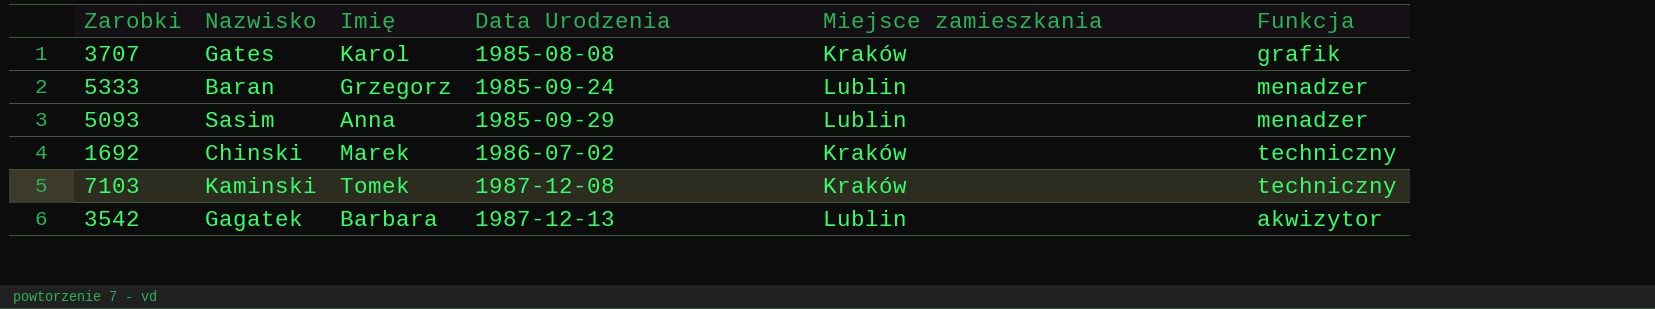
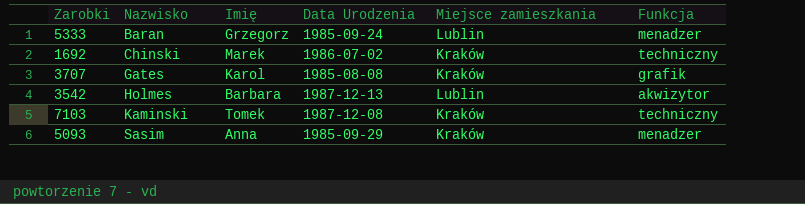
row order: Data Urodzenia ascending -> Nazwisko ascending
3542 | Nazwisko: Gagatek -> Holmes
5093 | Miejsce zamieszkania: Lublin -> Kraków

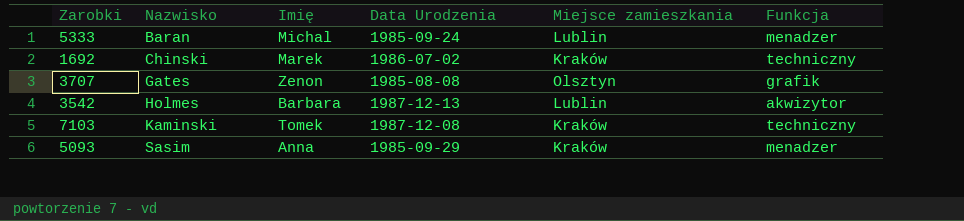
5333 | Imię: Grzegorz -> Michal
3707 | Imię: Karol -> Zenon
3707 | Miejsce zamieszkania: Kraków -> Olsztyn

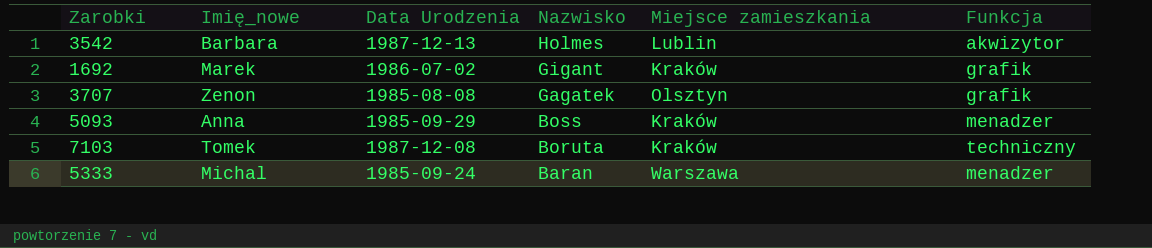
row order: Nazwisko ascending -> Nazwisko descending
column name: Imię -> Imię_nowe
column Nazwisko | position: 2 -> 4
1692 | Nazwisko: Chinski -> Gigant
1692 | Funkcja: techniczny -> grafik
3707 | Nazwisko: Gates -> Gagatek
5093 | Nazwisko: Sasim -> Boss
7103 | Nazwisko: Kaminski -> Boruta
5333 | Miejsce zamieszkania: Lublin -> Warszawa

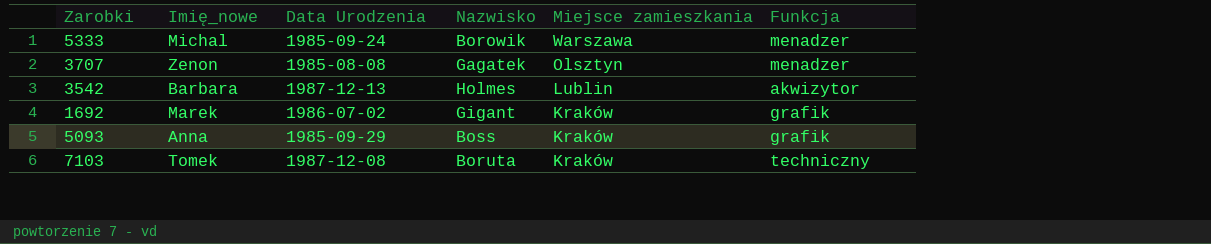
row order: Nazwisko descending -> Miejsce zamieszkania descending
5333 | Nazwisko: Baran -> Borowik
3707 | Funkcja: grafik -> menadzer
5093 | Funkcja: menadzer -> grafik

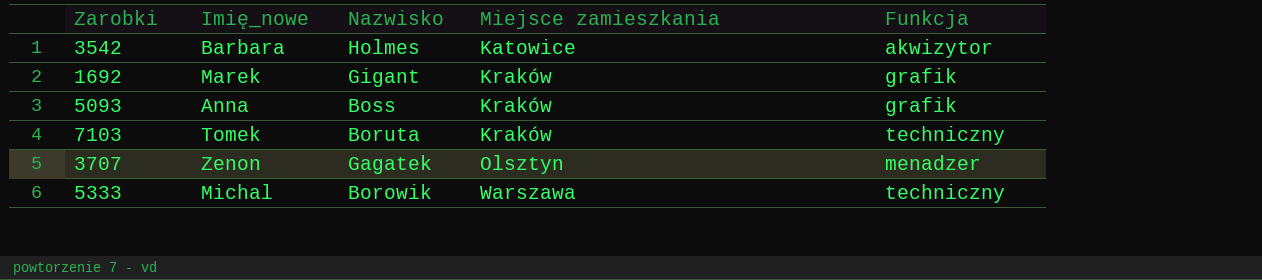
row order: Miejsce zamieszkania descending -> Miejsce zamieszkania ascending
column Data Urodzenia | position: 3 -> none
3542 | Miejsce zamieszkania: Lublin -> Katowice
5333 | Funkcja: menadzer -> techniczny

